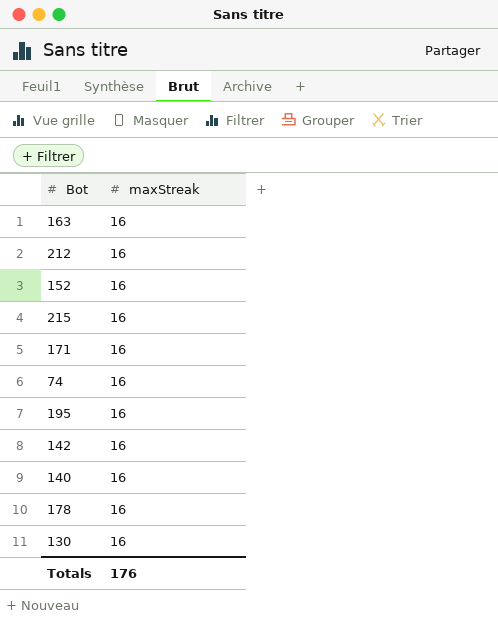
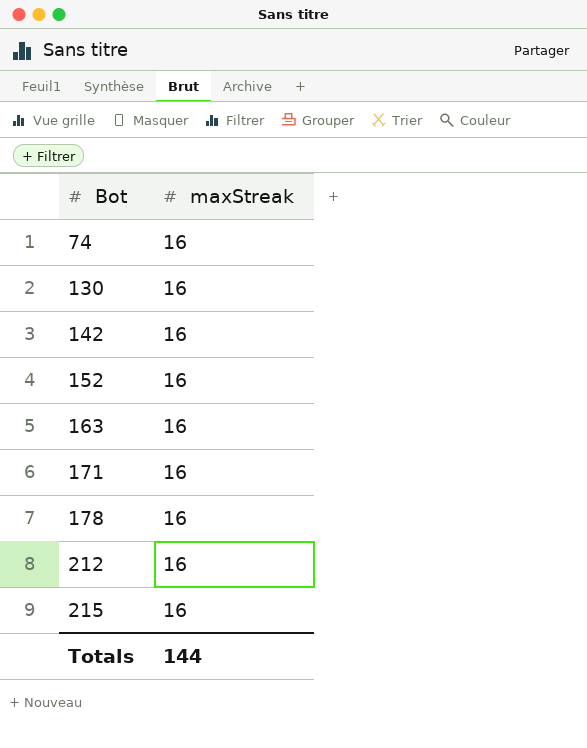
row order: none -> Bot ascending
row 195: 16 -> none
row 140: 16 -> none
Totals | maxStreak: 176 -> 144

